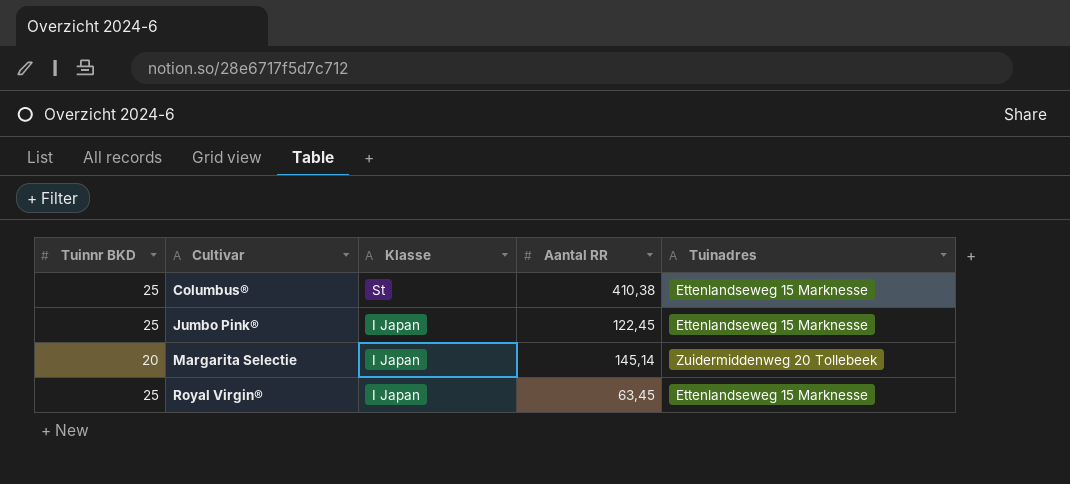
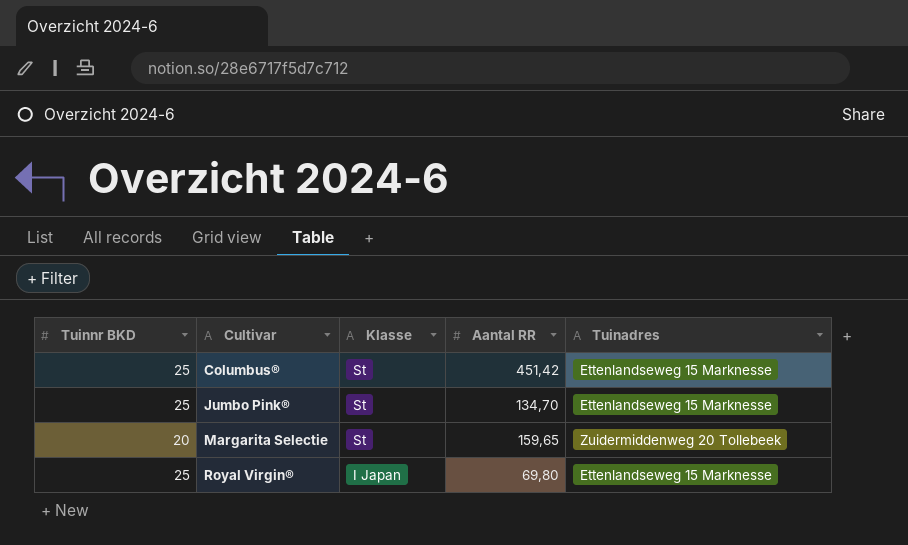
Columbus® | Aantal RR: 410,38 -> 451,42
Jumbo Pink® | Klasse: I Japan -> St
Jumbo Pink® | Aantal RR: 122,45 -> 134,70
Margarita Selectie | Klasse: I Japan -> St
Margarita Selectie | Aantal RR: 145,14 -> 159,65
Royal Virgin® | Aantal RR: 63,45 -> 69,80

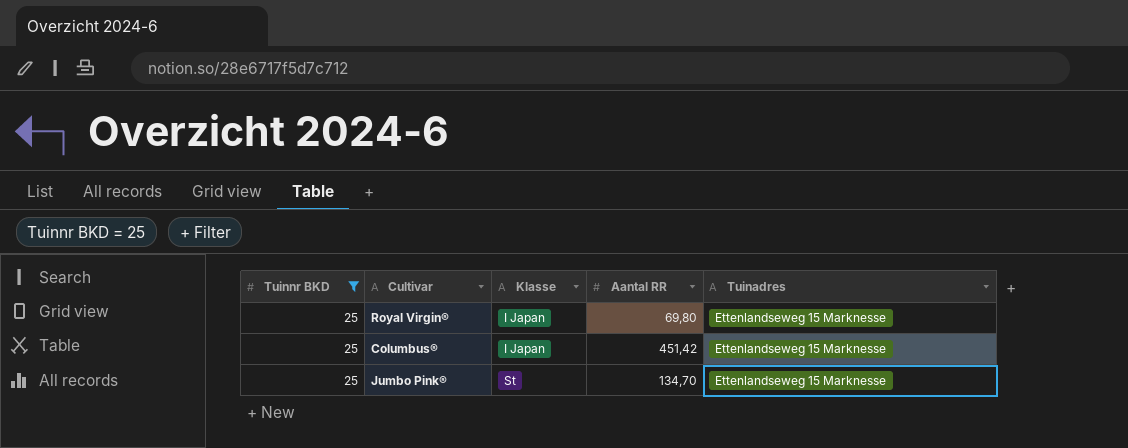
filter: none -> Tuinnr BKD = 25
row order: Cultivar ascending -> Klasse ascending
Columbus® | Klasse: St -> I Japan

